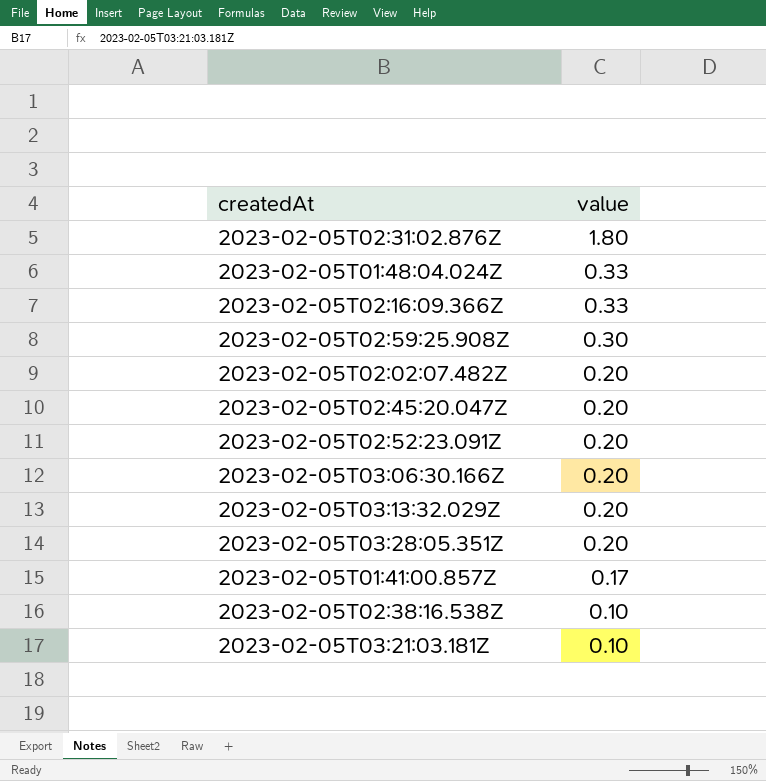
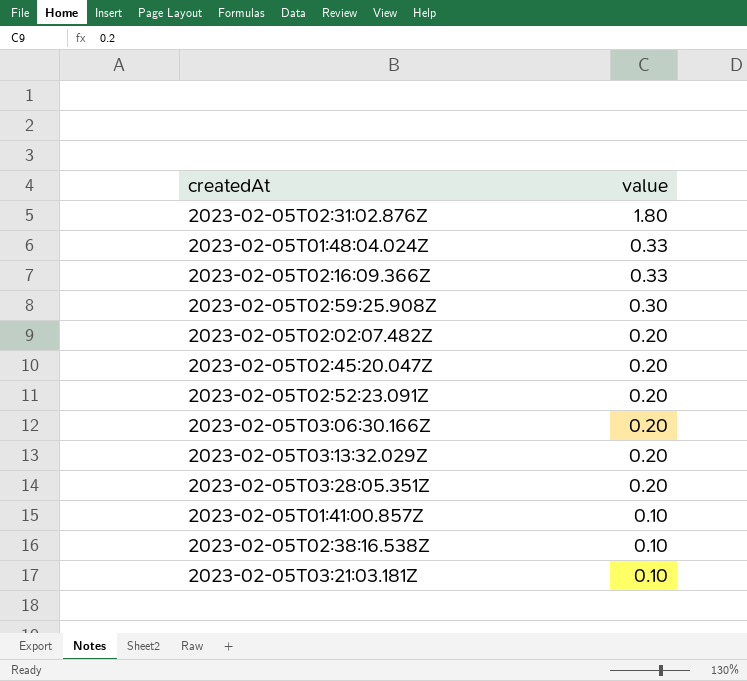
2023-02-05T01:41:00.857Z | value: 0.17 -> 0.10

